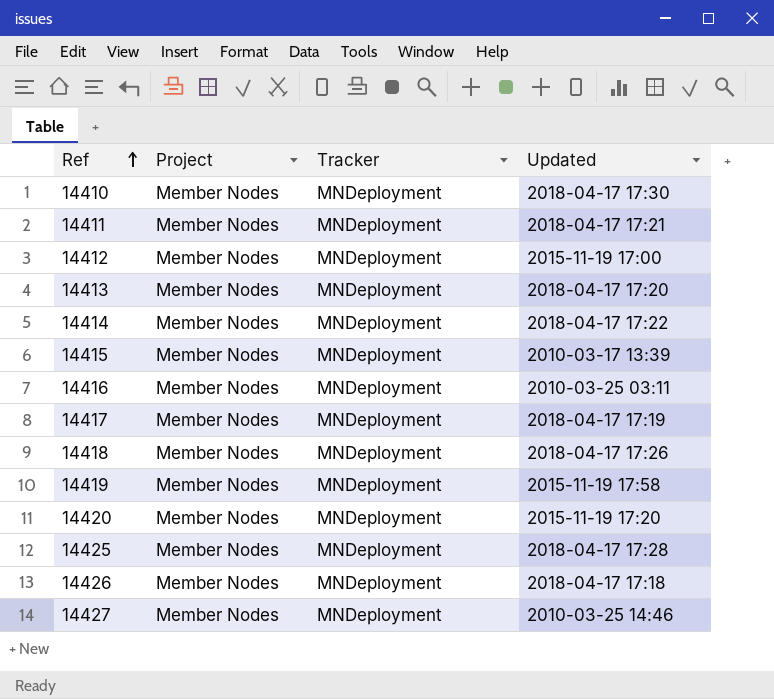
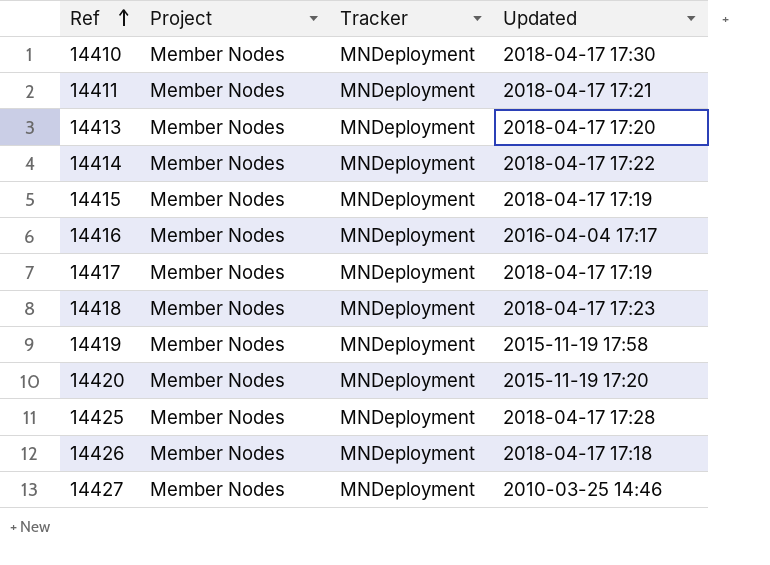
row 14412: Member Nodes | MNDeployment | 2015-11-19 17:00 -> none
14415 | Updated: 2010-03-17 13:39 -> 2018-04-17 17:19
14416 | Updated: 2010-03-25 03:11 -> 2016-04-04 17:17
14418 | Updated: 2018-04-17 17:26 -> 2018-04-17 17:23

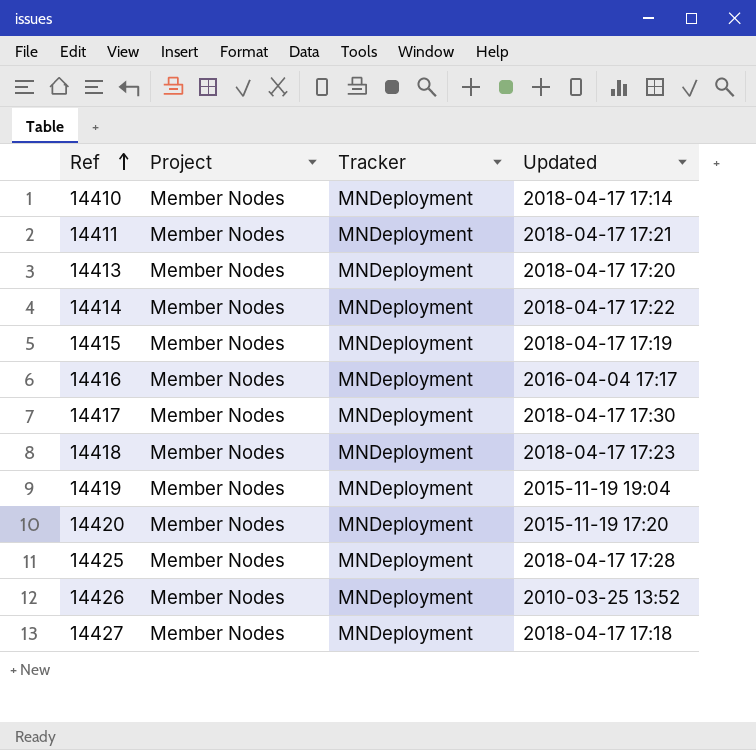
14410 | Updated: 2018-04-17 17:30 -> 2018-04-17 17:14
14417 | Updated: 2018-04-17 17:19 -> 2018-04-17 17:30
14419 | Updated: 2015-11-19 17:58 -> 2015-11-19 19:04
14426 | Updated: 2018-04-17 17:18 -> 2010-03-25 13:52
14427 | Updated: 2010-03-25 14:46 -> 2018-04-17 17:18

